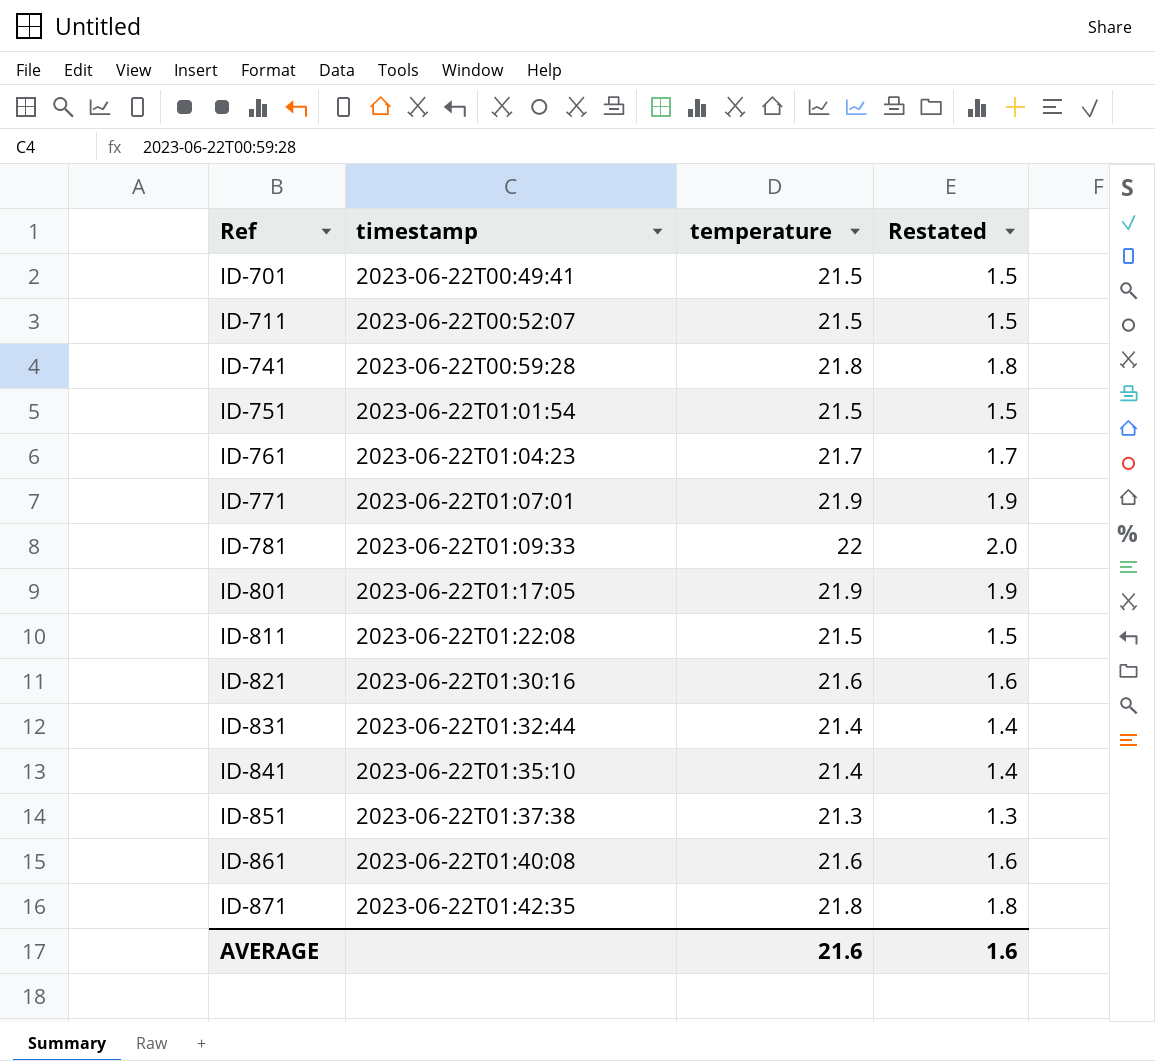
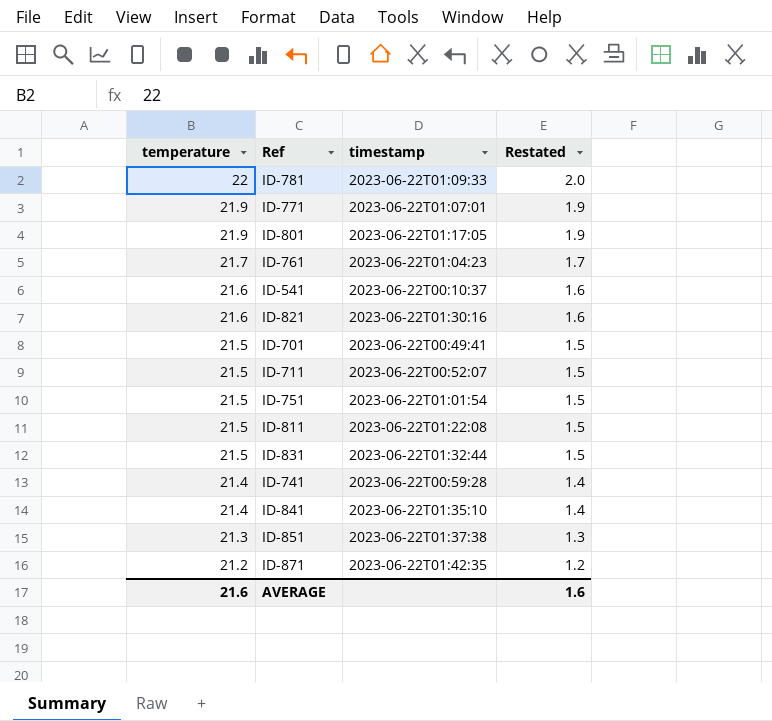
row order: Ref ascending -> temperature descending
column temperature | position: 3 -> 1
row ID-861: 2023-06-22T01:40:08 | 21.6 | 1.6 -> none
row ID-541: none -> 21.6 | 2023-06-22T00:10:37 | 1.6
ID-831 | temperature: 21.4 -> 21.5
ID-831 | Restated: 1.4 -> 1.5
ID-741 | temperature: 21.8 -> 21.4
ID-741 | Restated: 1.8 -> 1.4
ID-871 | temperature: 21.8 -> 21.2
ID-871 | Restated: 1.8 -> 1.2

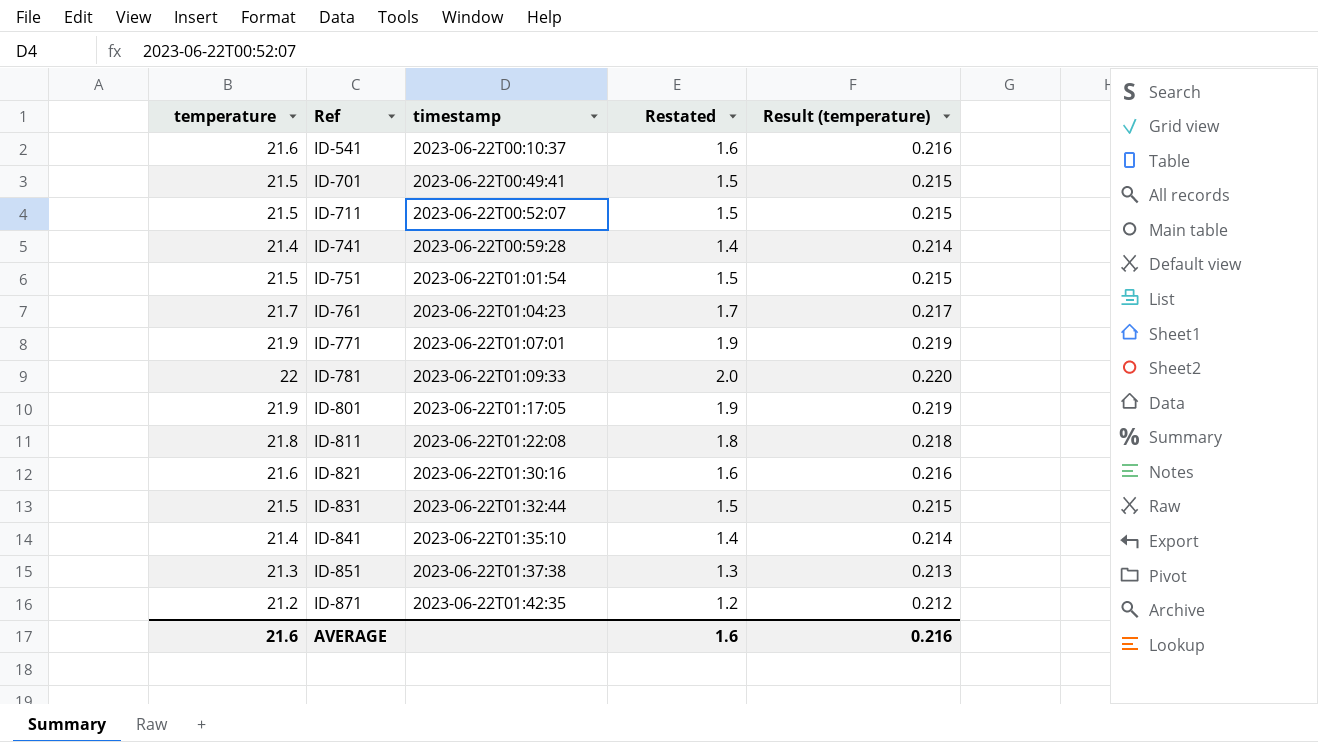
row order: temperature descending -> Ref ascending
column Result (temperature) | formula: none -> [temperature] * 0.01
ID-811 | temperature: 21.5 -> 21.8
ID-811 | Restated: 1.5 -> 1.8

